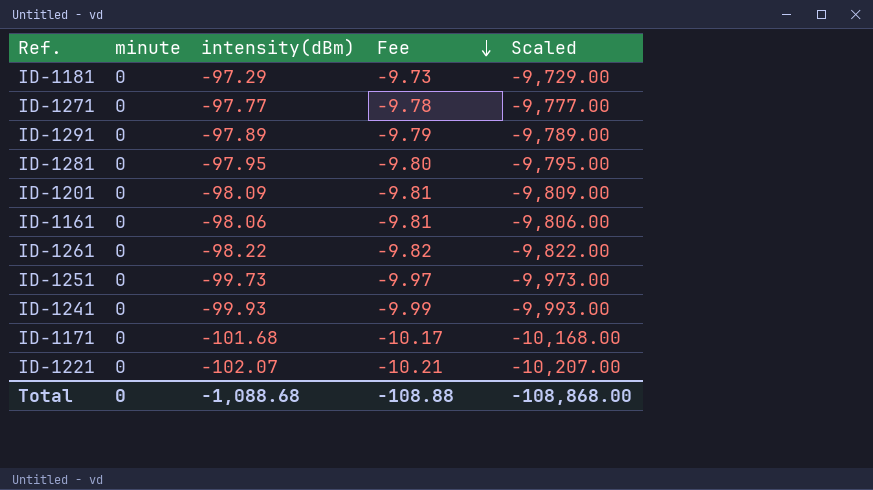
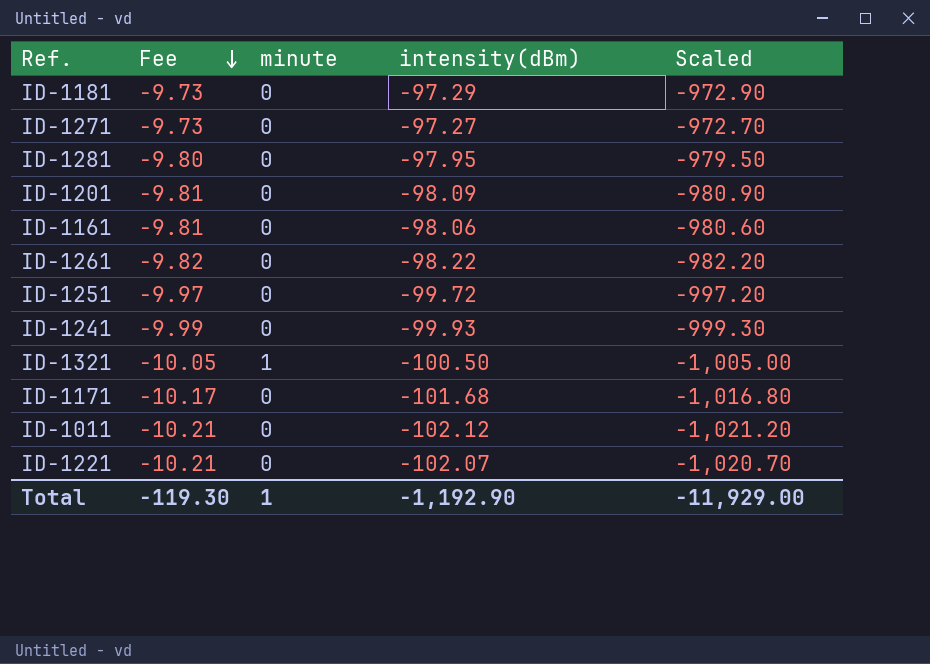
column Fee | position: 4 -> 2
column Scaled | formula: [intensity(dBm)] * 100 -> [intensity(dBm)] * 10
row ID-1291: 0 | -97.89 | -9.79 | -9,789.00 -> none
ID-1271 | Fee: -9.78 -> -9.73
ID-1271 | intensity(dBm): -97.77 -> -97.27
ID-1251 | intensity(dBm): -99.73 -> -99.72
row ID-1321: none -> -10.05 | 1 | -100.50 | -1,005.00
row ID-1011: none -> -10.21 | 0 | -102.12 | -1,021.20
Total | Fee: -108.88 -> -119.30
Total | minute: 0 -> 1
Total | intensity(dBm): -1,088.68 -> -1,192.90
Total | Scaled: -108,868.00 -> -11,929.00

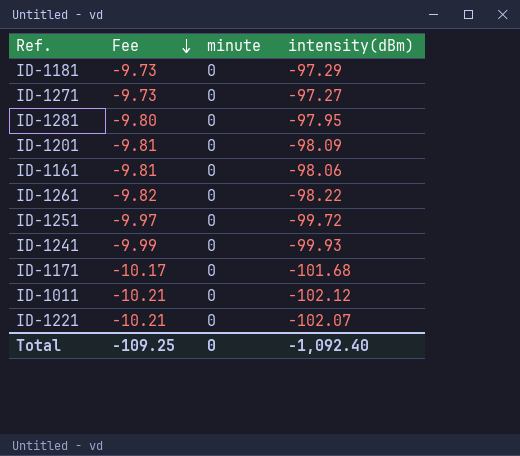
column Scaled | formula: [intensity(dBm)] * 10 -> none
row ID-1321: -10.05 | 1 | -100.50 | -1,005.00 -> none
Total | Fee: -119.30 -> -109.25
Total | minute: 1 -> 0
Total | intensity(dBm): -1,192.90 -> -1,092.40

